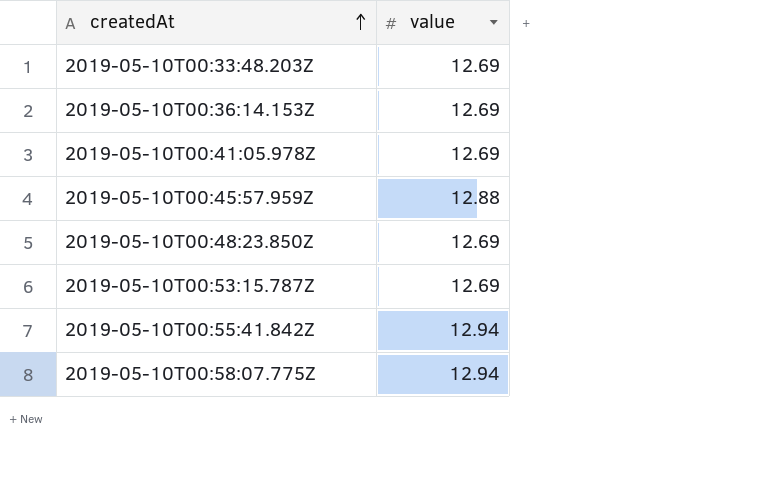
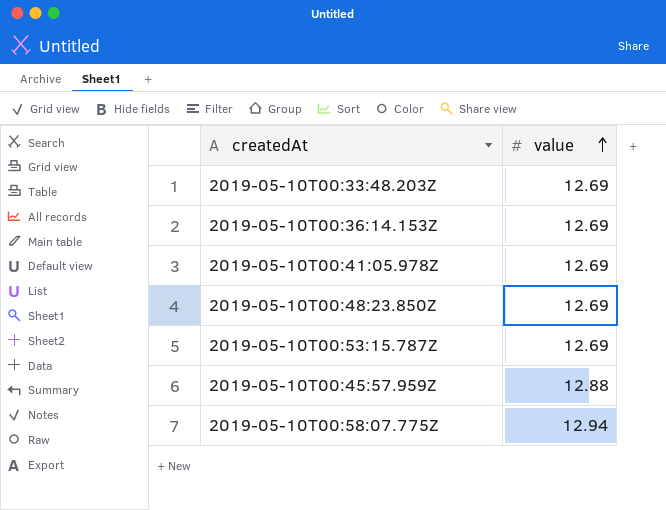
row order: createdAt ascending -> value ascending
row 2019-05-10T00:55:41.842Z: 12.94 -> none

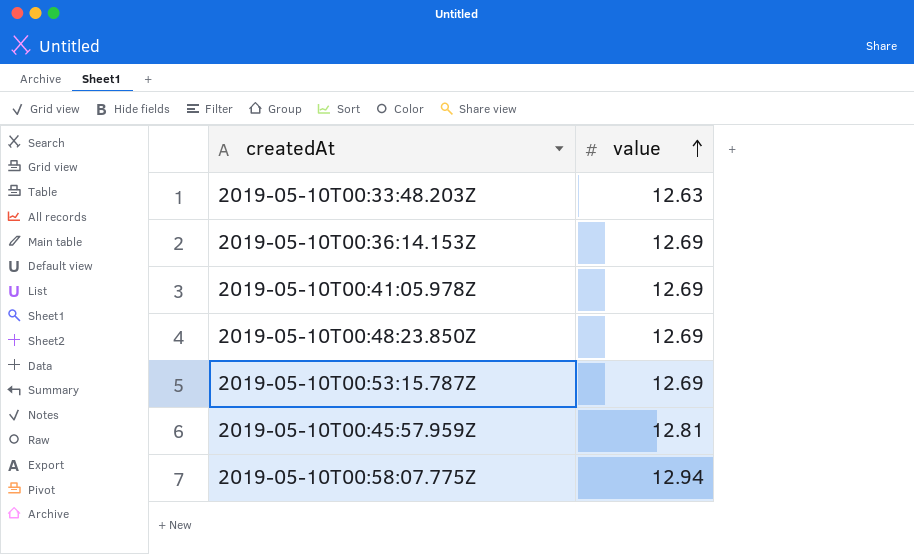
2019-05-10T00:33:48.203Z | value: 12.69 -> 12.63
2019-05-10T00:45:57.959Z | value: 12.88 -> 12.81

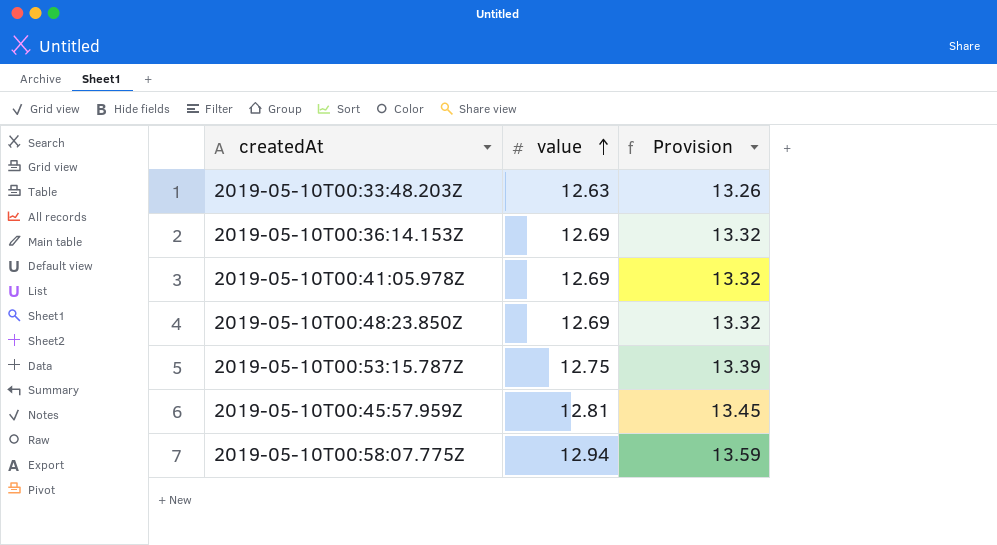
column Provision | formula: none -> [value] * 1.05
2019-05-10T00:53:15.787Z | value: 12.69 -> 12.75

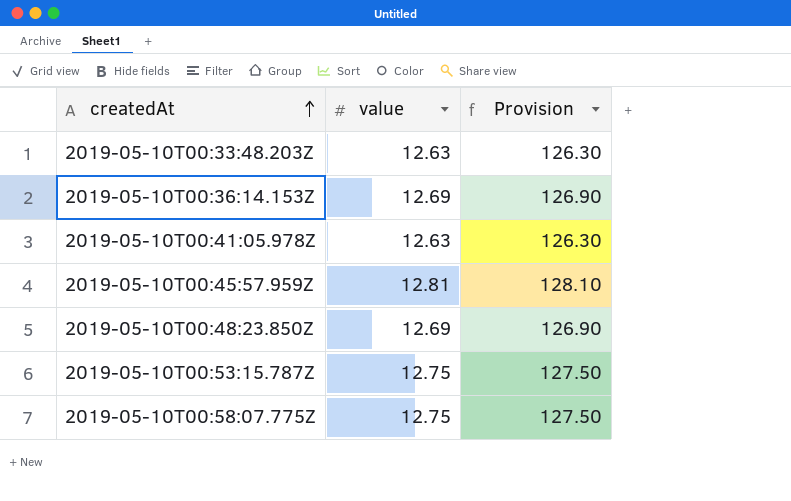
row order: value ascending -> createdAt ascending
column Provision | formula: [value] * 1.05 -> [value] * 10
2019-05-10T00:41:05.978Z | value: 12.69 -> 12.63
2019-05-10T00:58:07.775Z | value: 12.94 -> 12.75

